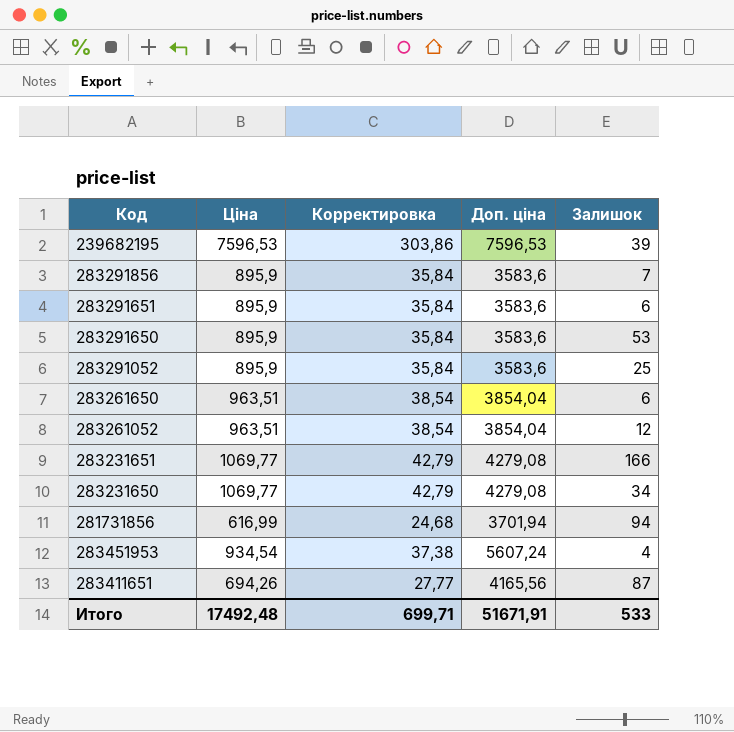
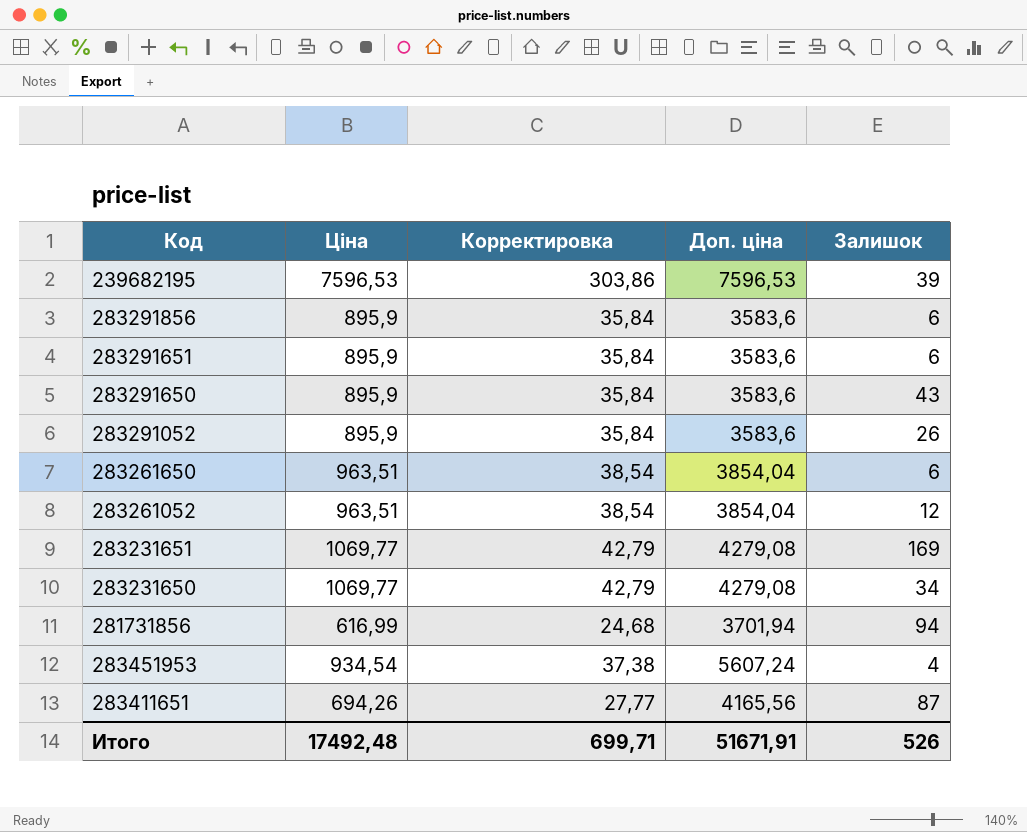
283291856 | Залишок: 7 -> 6
283291650 | Залишок: 53 -> 43
283291052 | Залишок: 25 -> 26
283231651 | Залишок: 166 -> 169
Итого | Залишок: 533 -> 526

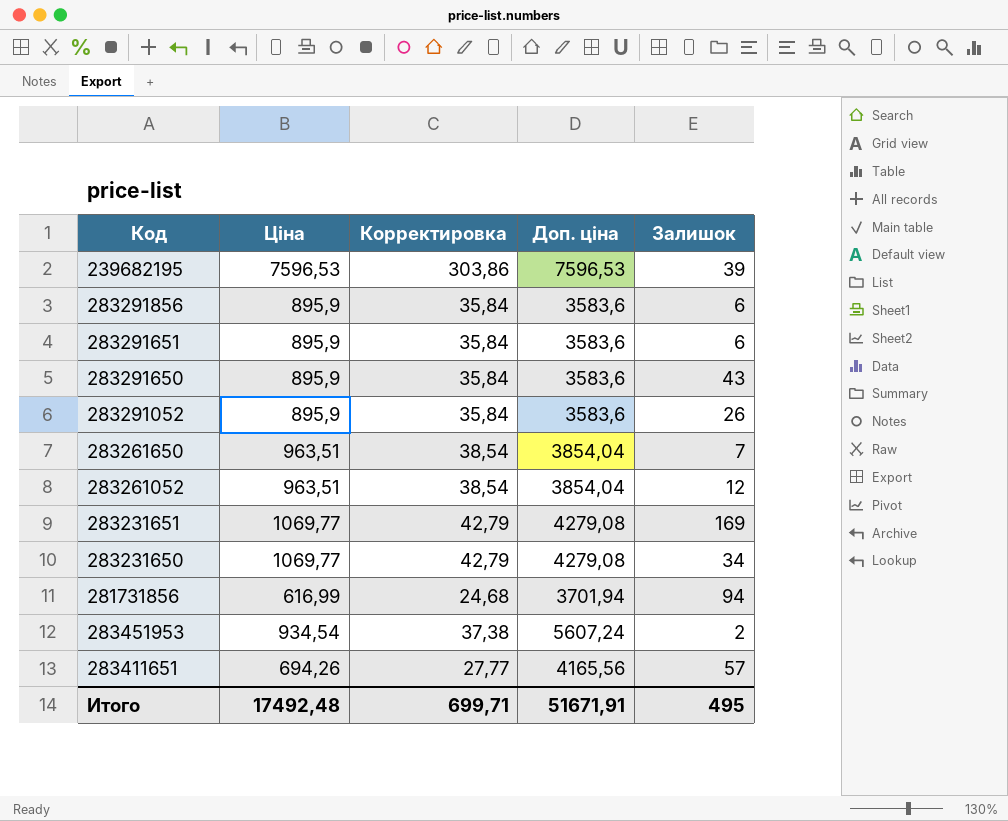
283261650 | Залишок: 6 -> 7
283451953 | Залишок: 4 -> 2
283411651 | Залишок: 87 -> 57
Итого | Залишок: 526 -> 495

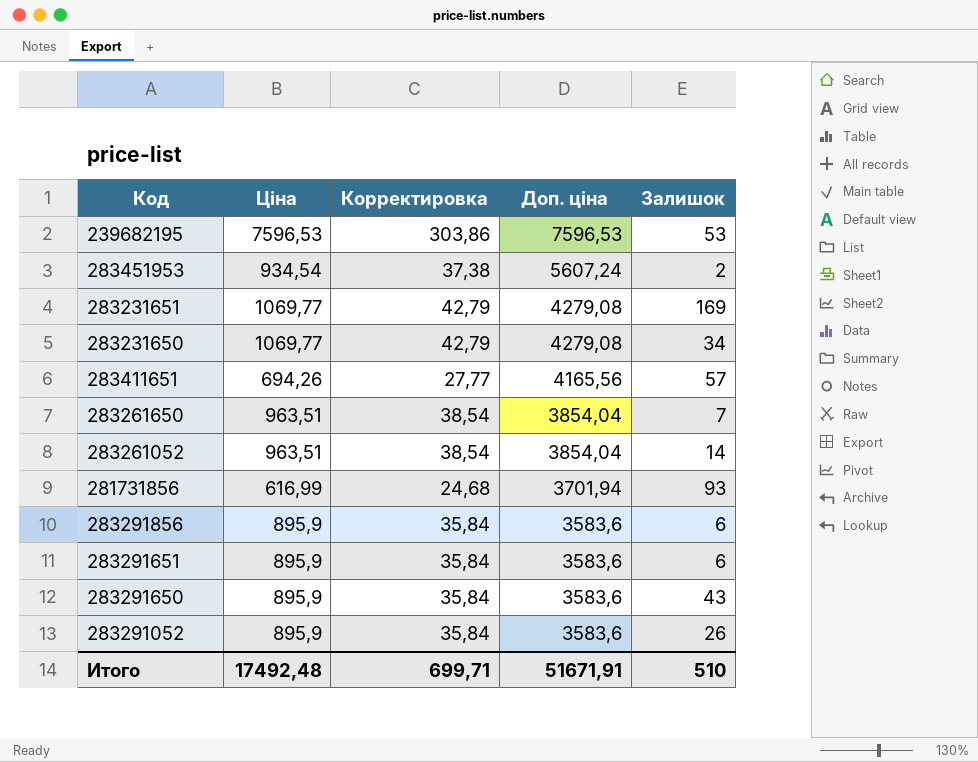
row order: none -> Доп. ціна descending
239682195 | Залишок: 39 -> 53
283261052 | Залишок: 12 -> 14
281731856 | Залишок: 94 -> 93
Итого | Залишок: 495 -> 510

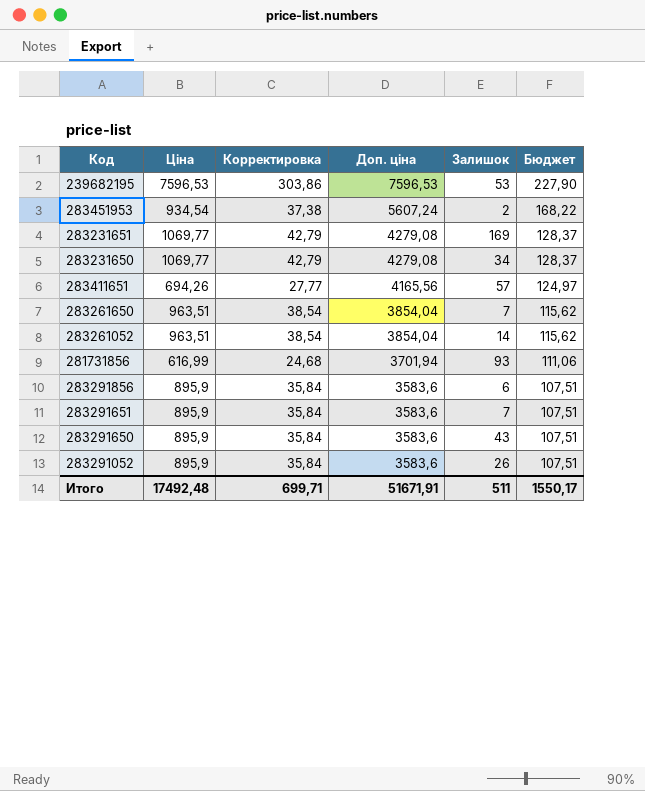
column Бюджет | formula: none -> [Доп. ціна] * 0,03
283291651 | Залишок: 6 -> 7
Итого | Залишок: 510 -> 511

